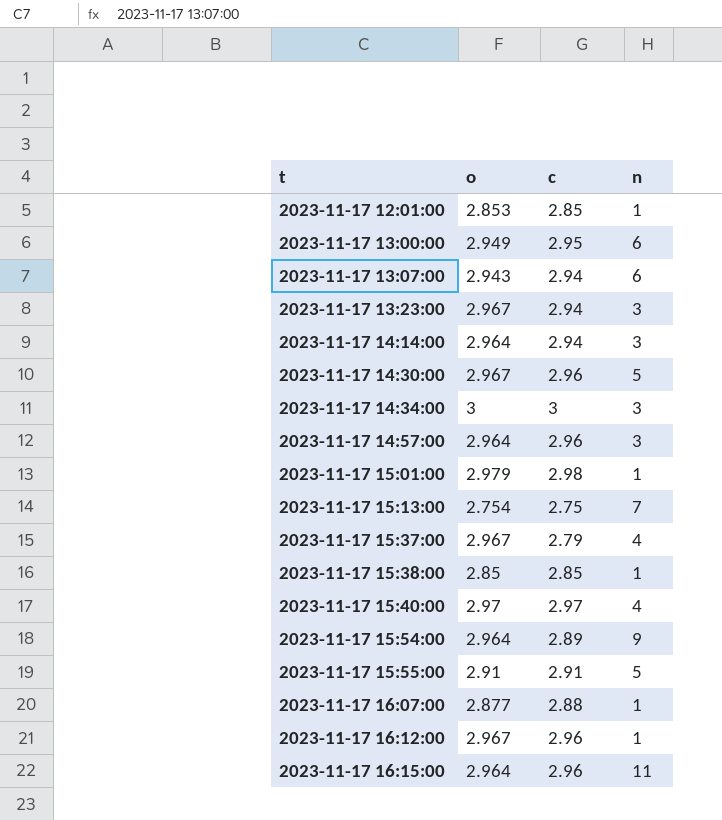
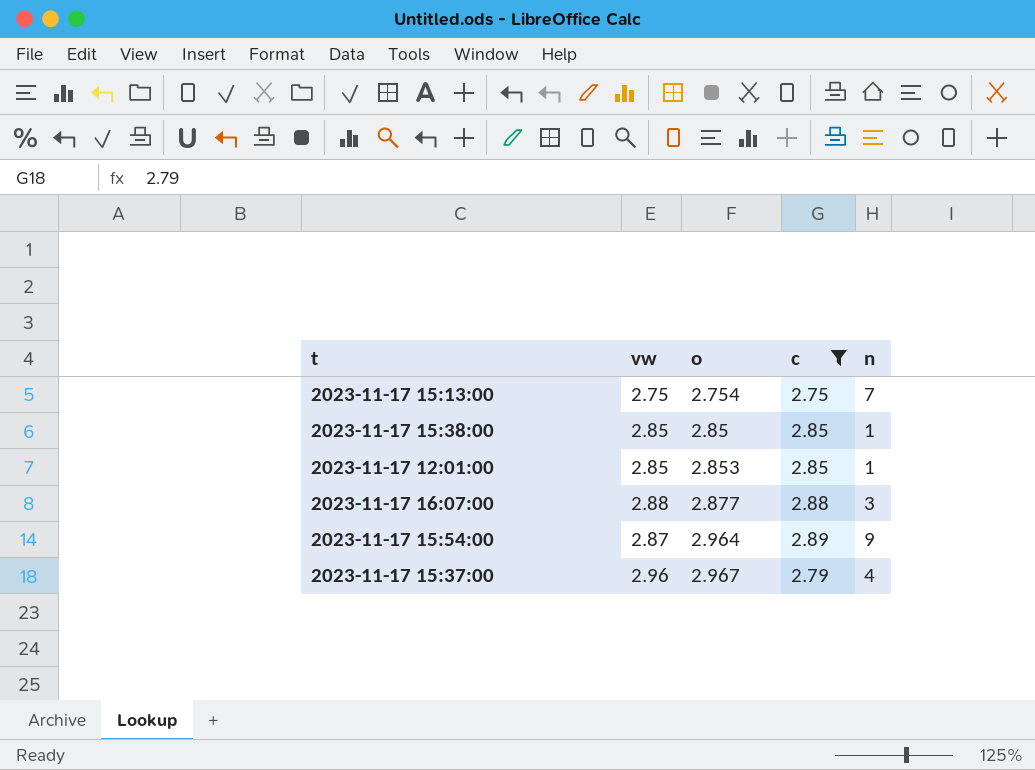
filter: none -> c <= 2.89
row order: t ascending -> o ascending
column vw | position: none -> 2
2023-11-17 16:07:00 | n: 1 -> 3

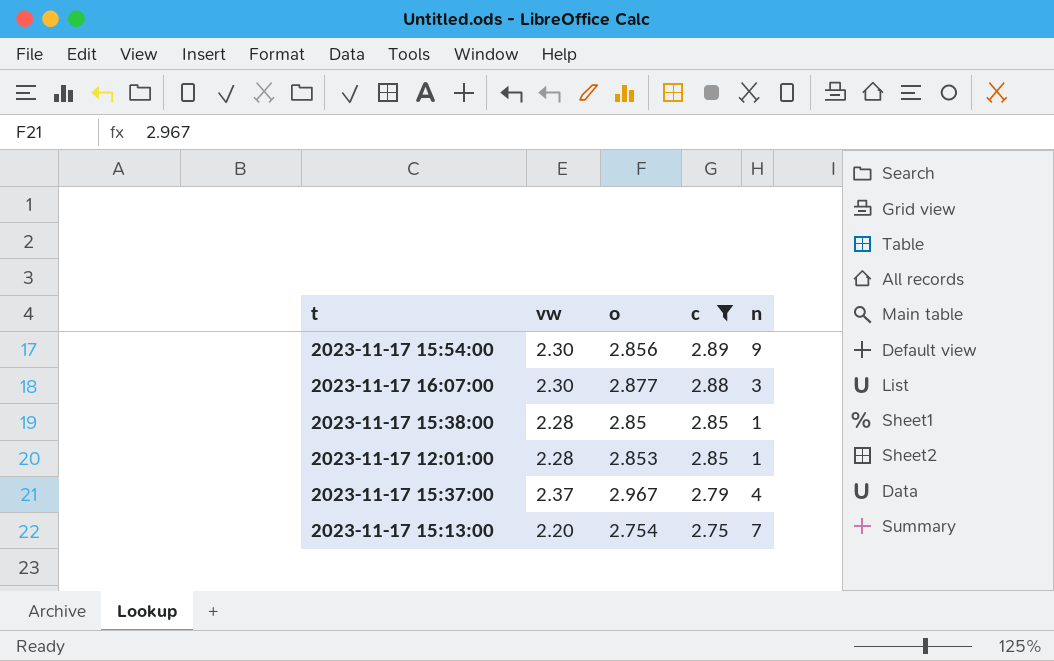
row order: o ascending -> c descending
2023-11-17 15:54:00 | vw: 2.87 -> 2.30
2023-11-17 15:54:00 | o: 2.964 -> 2.856
2023-11-17 16:07:00 | vw: 2.88 -> 2.30
2023-11-17 15:38:00 | vw: 2.85 -> 2.28
2023-11-17 12:01:00 | vw: 2.85 -> 2.28
2023-11-17 15:37:00 | vw: 2.96 -> 2.37
2023-11-17 15:13:00 | vw: 2.75 -> 2.20

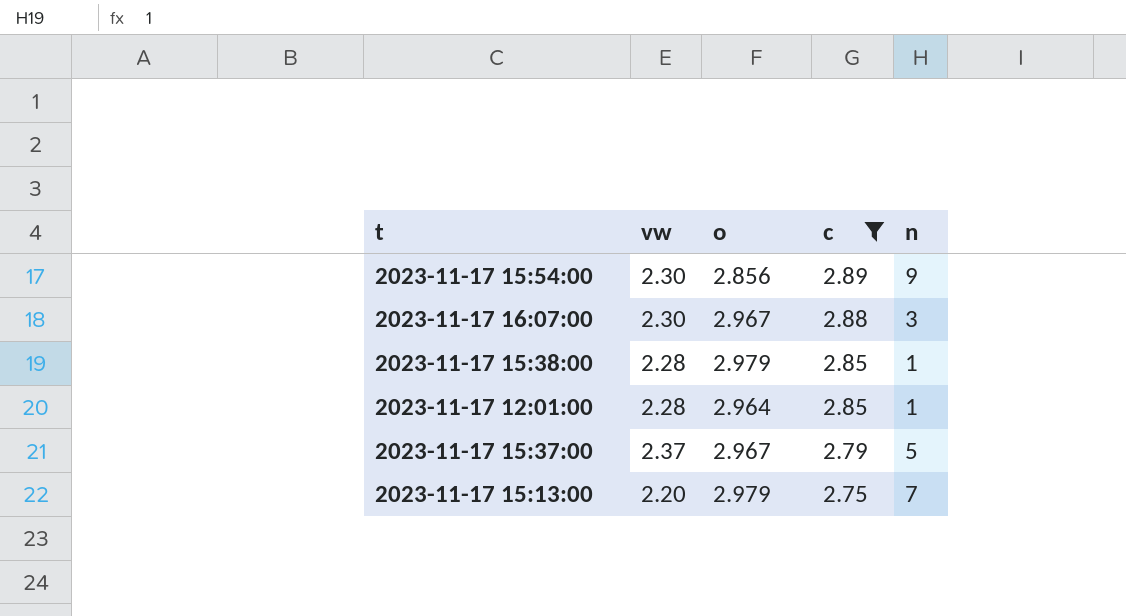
2023-11-17 16:07:00 | o: 2.877 -> 2.967
2023-11-17 15:38:00 | o: 2.85 -> 2.979
2023-11-17 12:01:00 | o: 2.853 -> 2.964
2023-11-17 15:37:00 | n: 4 -> 5
2023-11-17 15:13:00 | o: 2.754 -> 2.979

